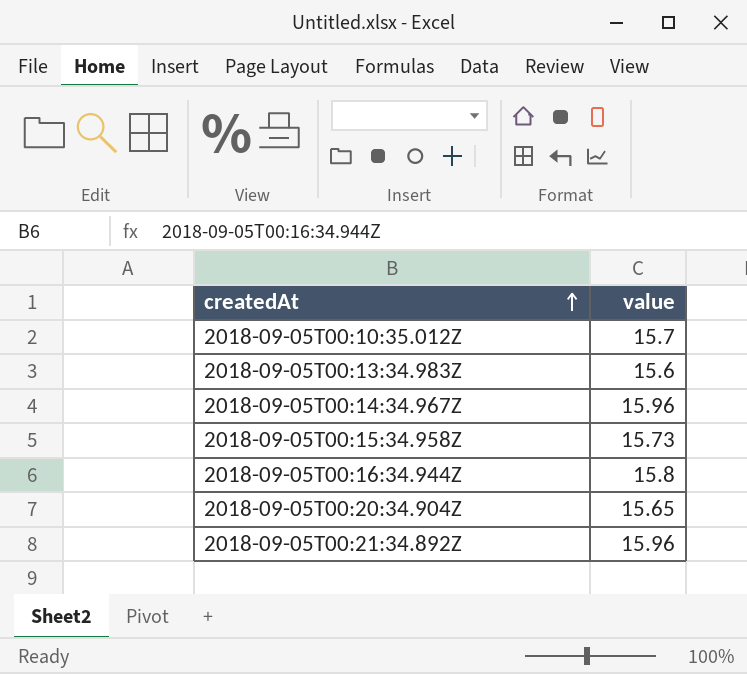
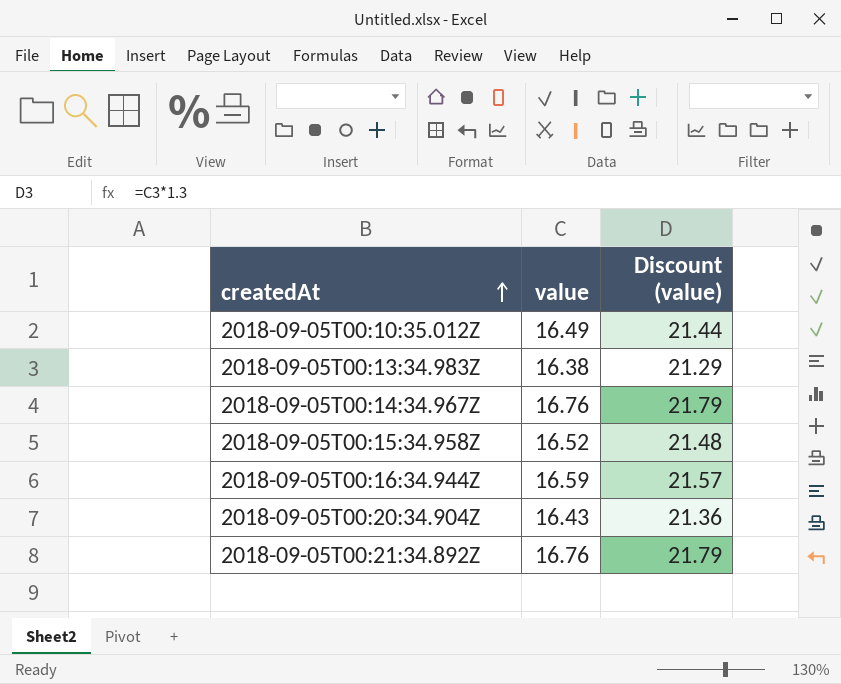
column Discount (value) | formula: none -> [value] * 1.3
2018-09-05T00:10:35.012Z | value: 15.7 -> 16.49
2018-09-05T00:13:34.983Z | value: 15.6 -> 16.38
2018-09-05T00:14:34.967Z | value: 15.96 -> 16.76
2018-09-05T00:15:34.958Z | value: 15.73 -> 16.52
2018-09-05T00:16:34.944Z | value: 15.8 -> 16.59
2018-09-05T00:20:34.904Z | value: 15.65 -> 16.43
2018-09-05T00:21:34.892Z | value: 15.96 -> 16.76

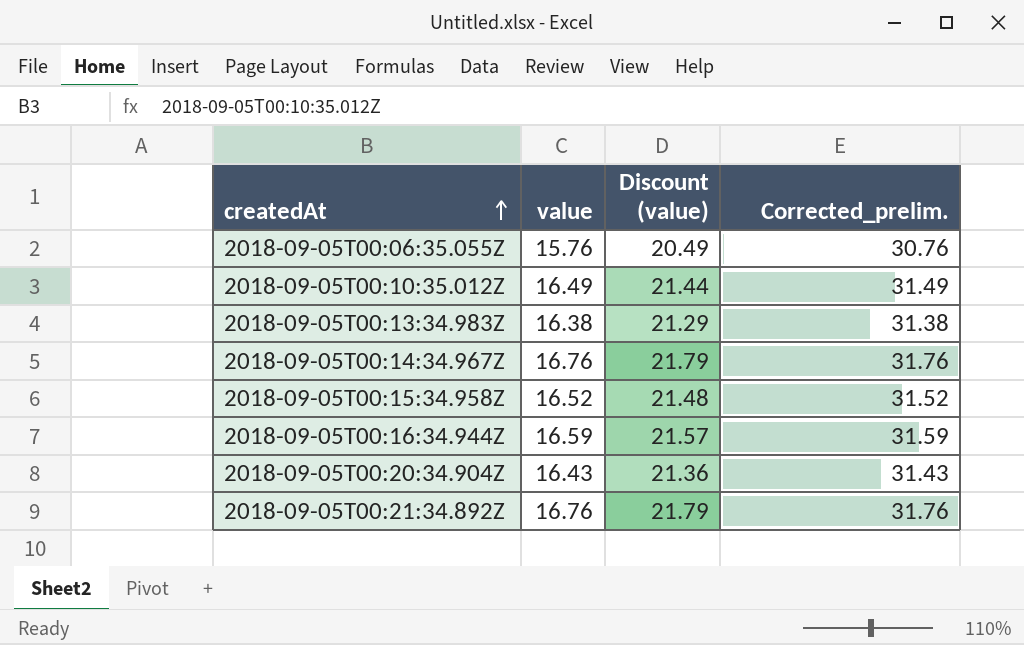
column Corrected_prelim. | formula: none -> [value] + 15
row 2018-09-05T00:06:35.055Z: none -> 15.76 | 20.49 | 30.76

